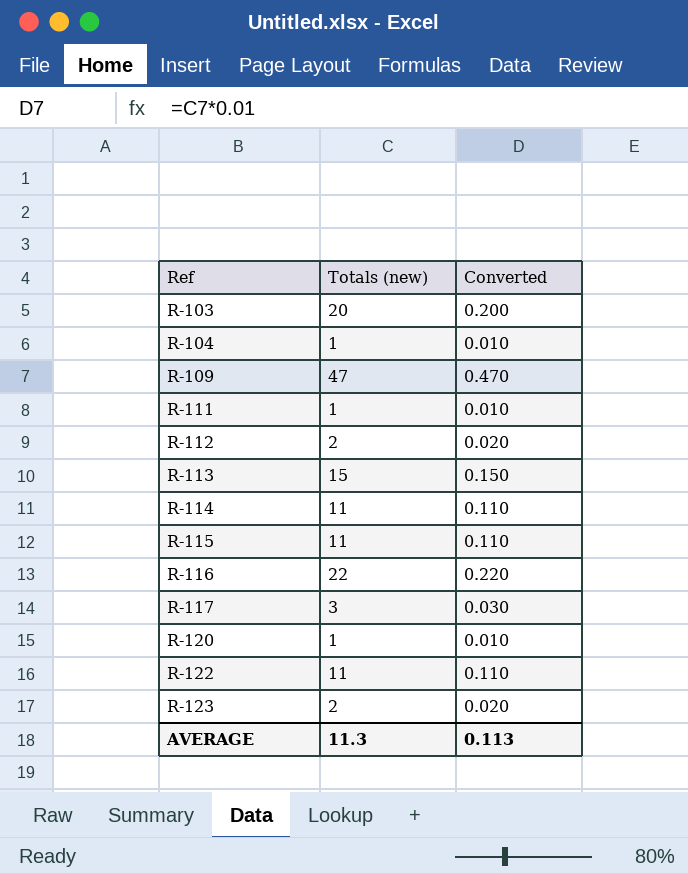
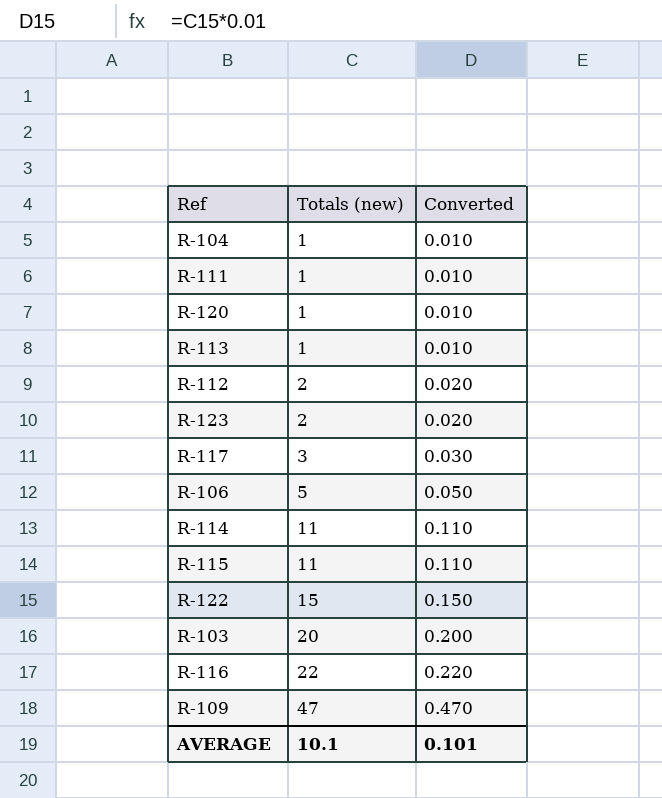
row order: Ref ascending -> Totals (new) ascending
R-113 | Totals (new): 15 -> 1
R-113 | Converted: 0.150 -> 0.010
row R-106: none -> 5 | 0.050
R-122 | Totals (new): 11 -> 15
R-122 | Converted: 0.110 -> 0.150
AVERAGE | Totals (new): 11.3 -> 10.1
AVERAGE | Converted: 0.113 -> 0.101

